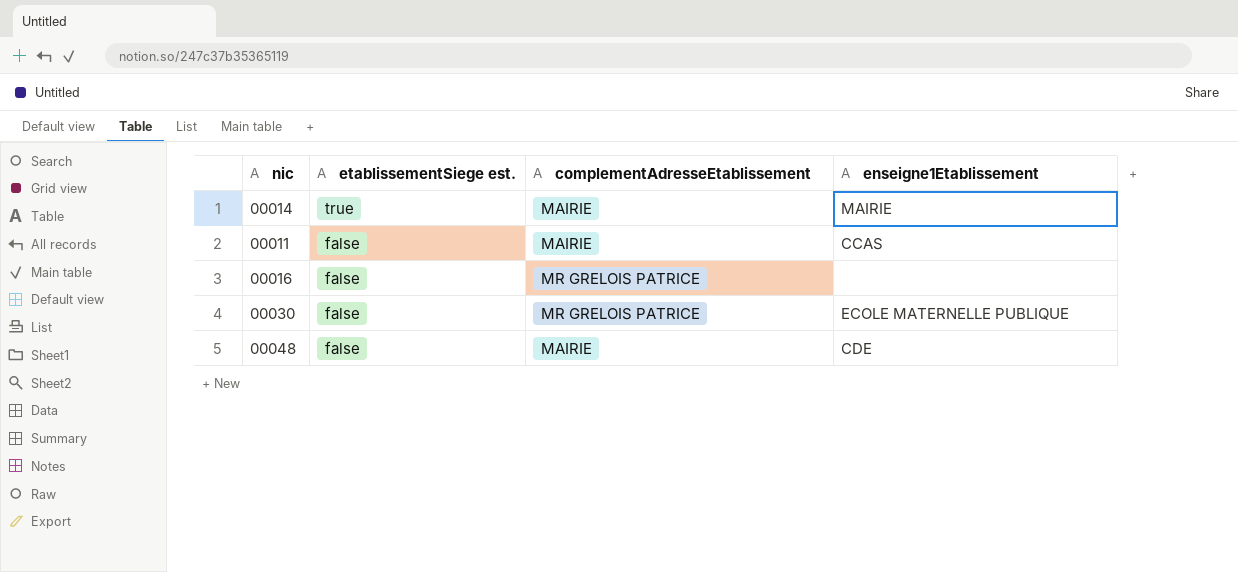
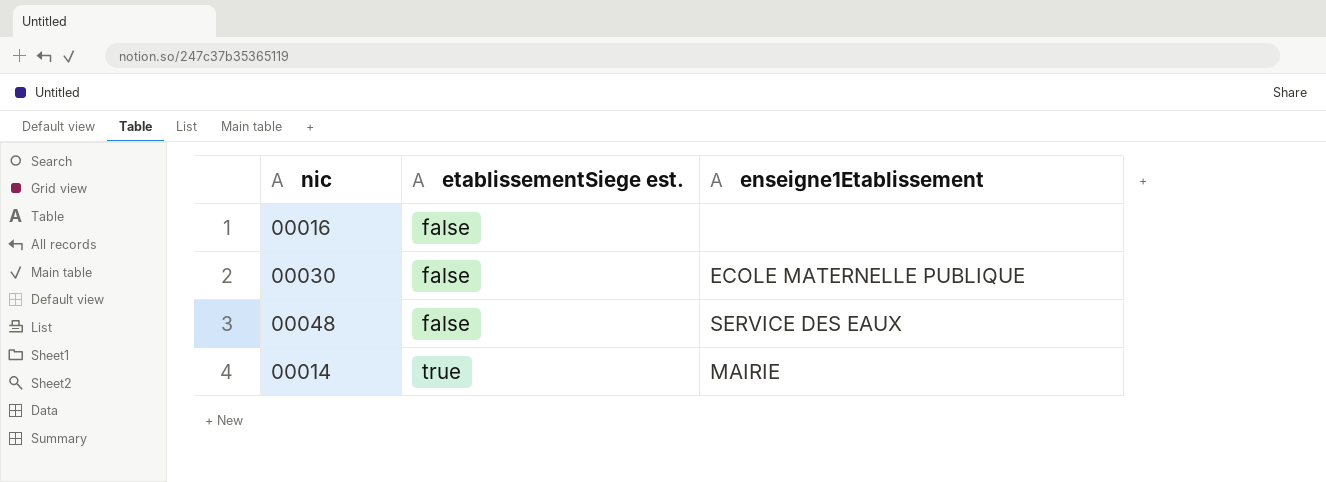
row order: etablissementSiege est. descending -> etablissementSiege est. ascending
column complementAdresseEtablissement | position: 3 -> none
row 00011: false | MAIRIE | CCAS -> none
00048 | enseigne1Etablissement: CDE -> SERVICE DES EAUX

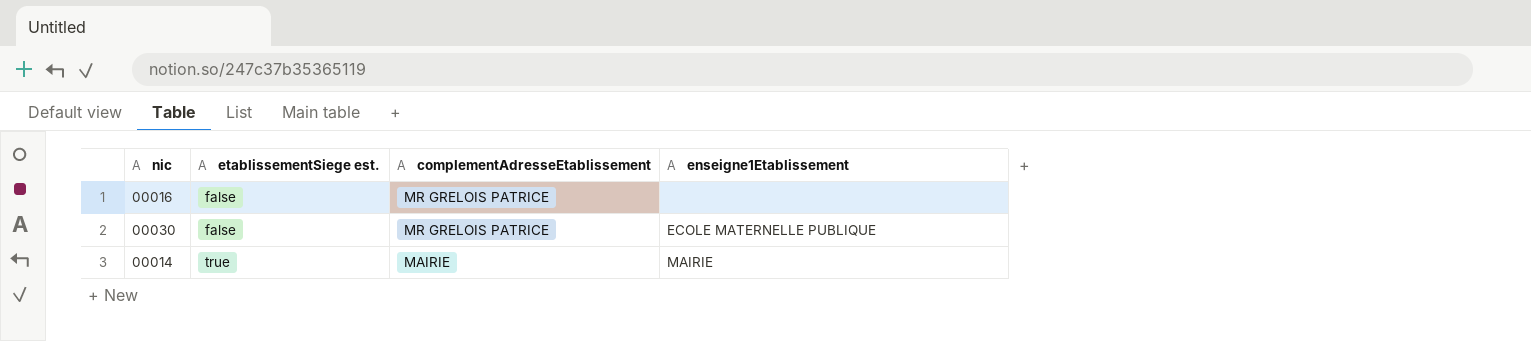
column complementAdresseEtablissement | position: none -> 3
row 00048: false | SERVICE DES EAUX -> none

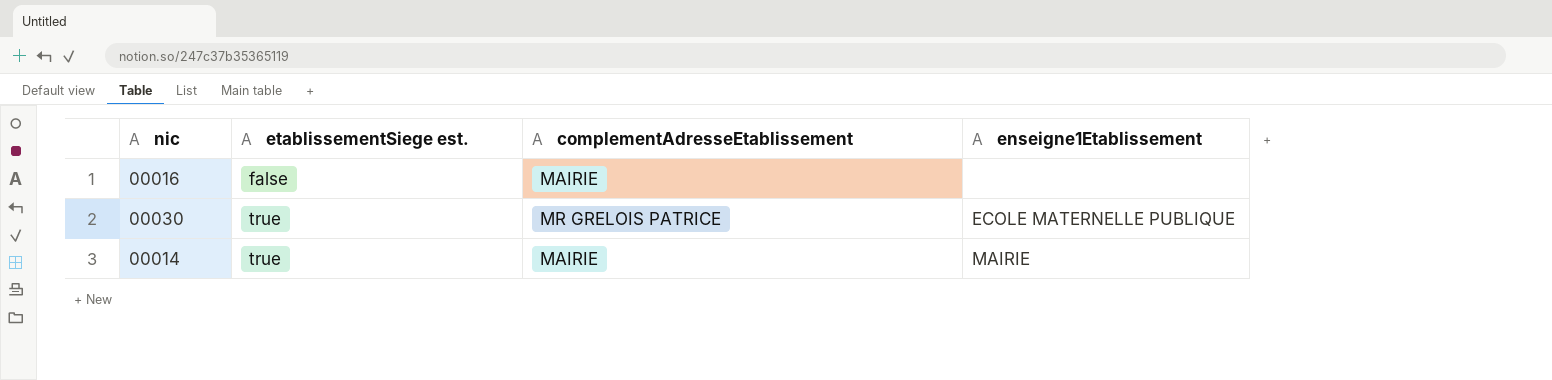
00016 | complementAdresseEtablissement: MR GRELOIS PATRICE -> MAIRIE
00030 | etablissementSiege est.: false -> true

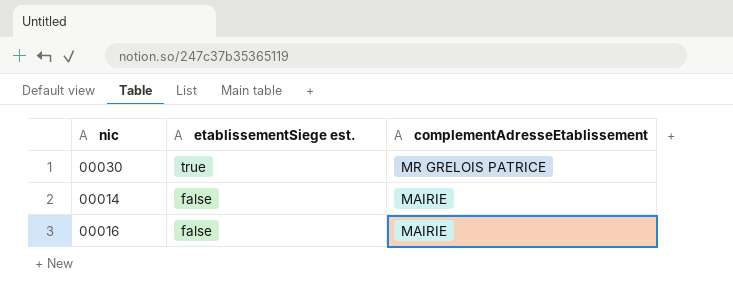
row order: etablissementSiege est. ascending -> etablissementSiege est. descending
column enseigne1Etablissement | position: 4 -> none
00014 | etablissementSiege est.: true -> false

